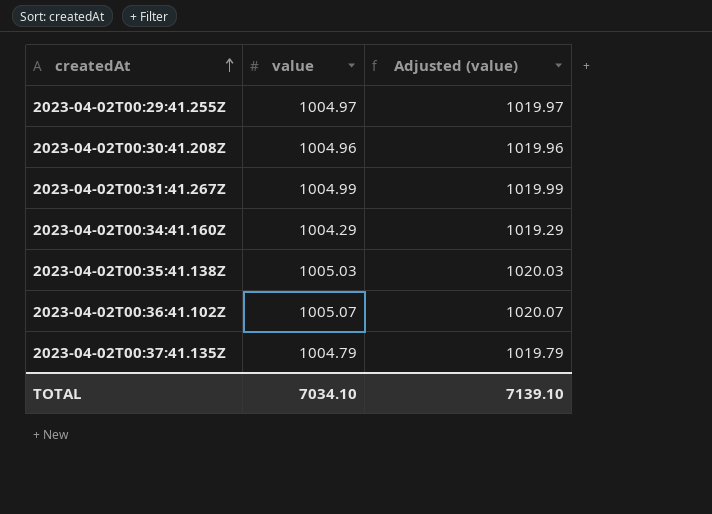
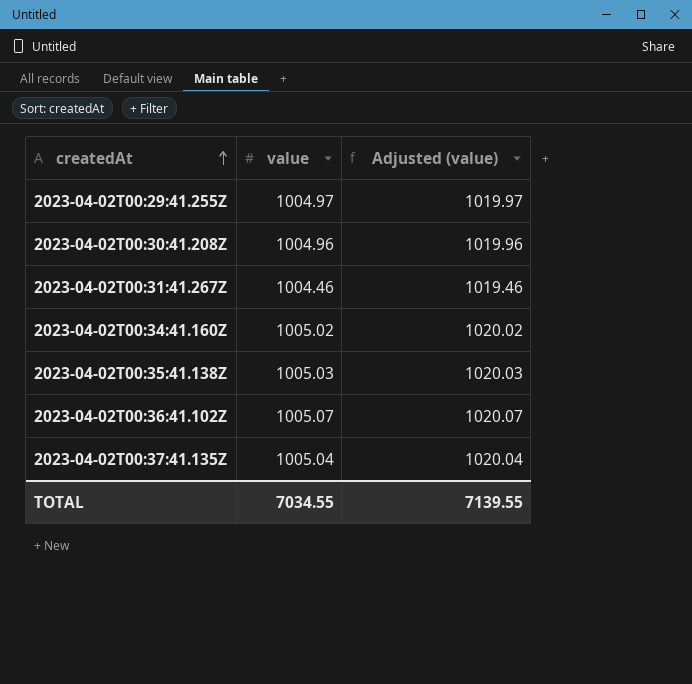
2023-04-02T00:31:41.267Z | value: 1004.99 -> 1004.46
2023-04-02T00:31:41.267Z | Adjusted (value): 1019.99 -> 1019.46
2023-04-02T00:34:41.160Z | value: 1004.29 -> 1005.02
2023-04-02T00:34:41.160Z | Adjusted (value): 1019.29 -> 1020.02
2023-04-02T00:37:41.135Z | value: 1004.79 -> 1005.04
2023-04-02T00:37:41.135Z | Adjusted (value): 1019.79 -> 1020.04
TOTAL | value: 7034.10 -> 7034.55
TOTAL | Adjusted (value): 7139.10 -> 7139.55

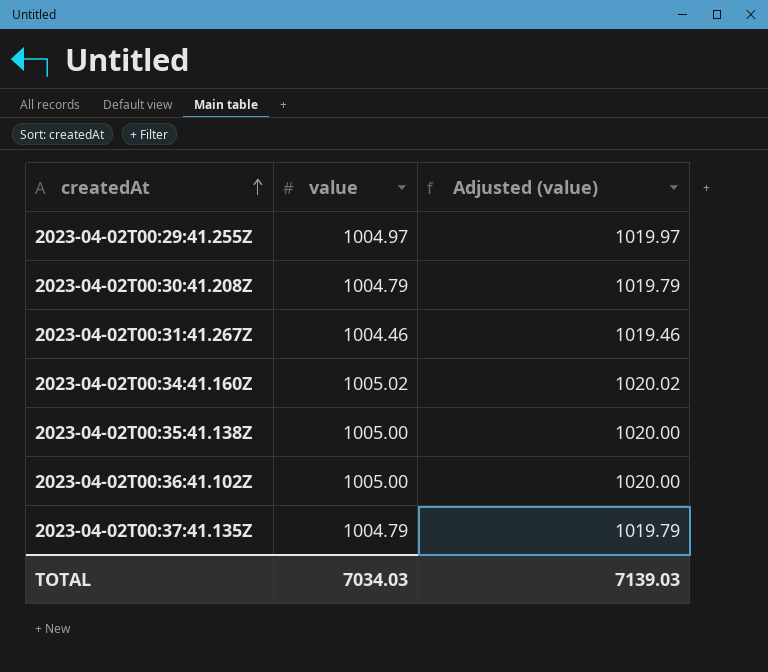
2023-04-02T00:30:41.208Z | value: 1004.96 -> 1004.79
2023-04-02T00:30:41.208Z | Adjusted (value): 1019.96 -> 1019.79
2023-04-02T00:35:41.138Z | value: 1005.03 -> 1005.00
2023-04-02T00:35:41.138Z | Adjusted (value): 1020.03 -> 1020.00
2023-04-02T00:36:41.102Z | value: 1005.07 -> 1005.00
2023-04-02T00:36:41.102Z | Adjusted (value): 1020.07 -> 1020.00
2023-04-02T00:37:41.135Z | value: 1005.04 -> 1004.79
2023-04-02T00:37:41.135Z | Adjusted (value): 1020.04 -> 1019.79
TOTAL | value: 7034.55 -> 7034.03
TOTAL | Adjusted (value): 7139.55 -> 7139.03

